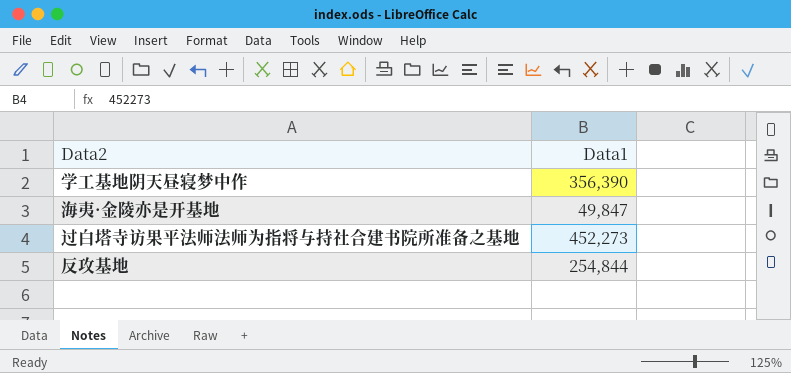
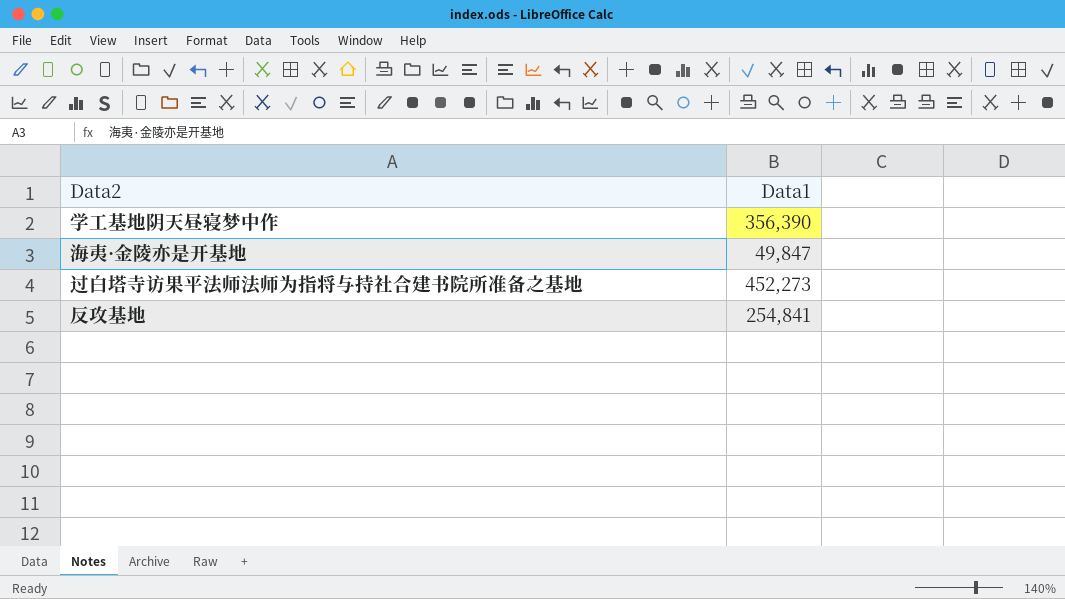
反攻基地 | Data1: 254,844 -> 254,841

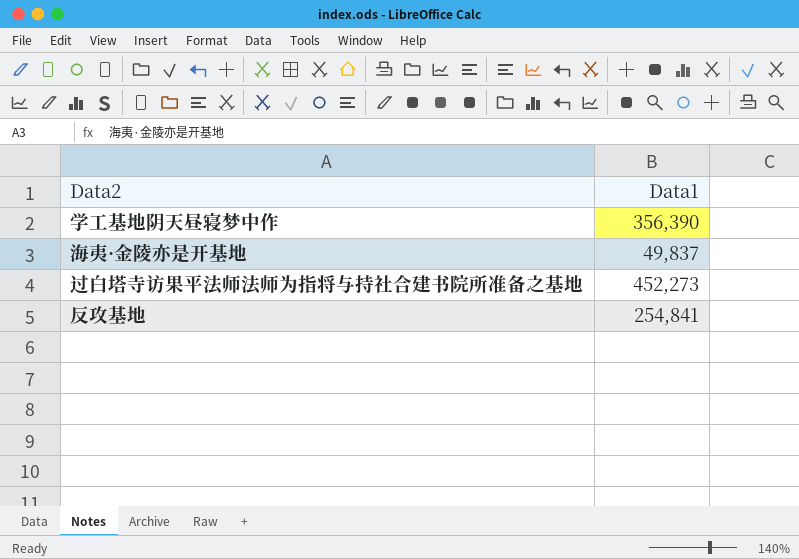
海夷·金陵亦是开基地 | Data1: 49,847 -> 49,837

